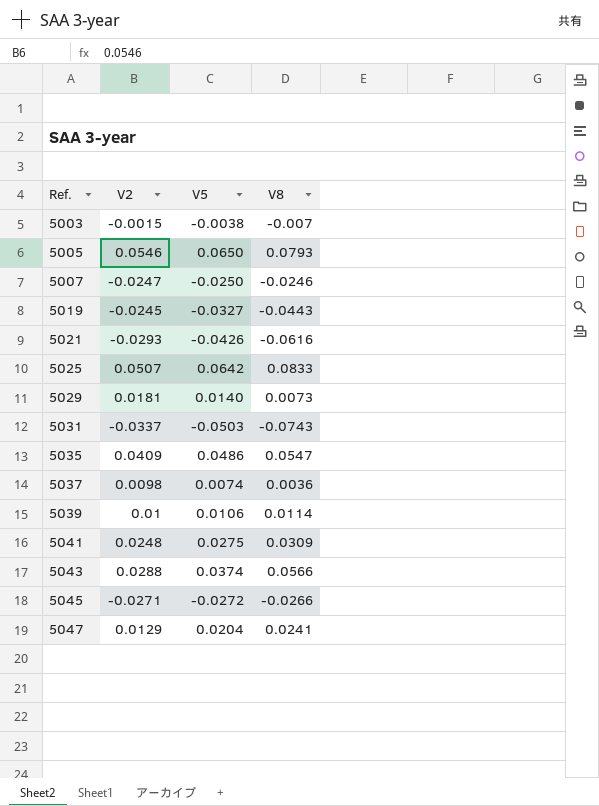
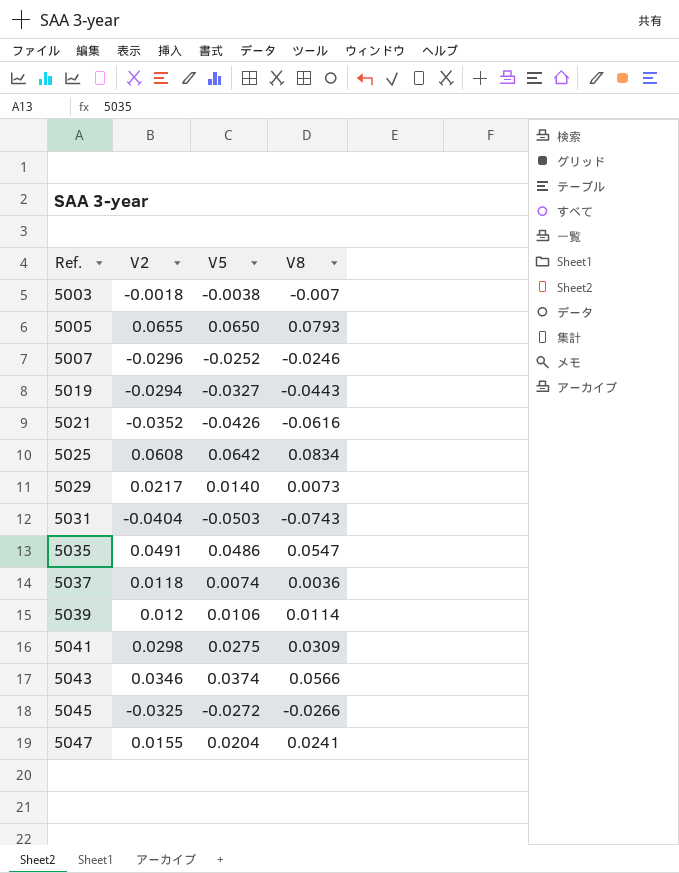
5003 | V2: -0.0015 -> -0.0018
5005 | V2: 0.0546 -> 0.0655
5007 | V2: -0.0247 -> -0.0296
5007 | V5: -0.0250 -> -0.0252
5019 | V2: -0.0245 -> -0.0294
5021 | V2: -0.0293 -> -0.0352
5025 | V2: 0.0507 -> 0.0608
5025 | V8: 0.0833 -> 0.0834
5029 | V2: 0.0181 -> 0.0217
5031 | V2: -0.0337 -> -0.0404
5035 | V2: 0.0409 -> 0.0491
5037 | V2: 0.0098 -> 0.0118
5039 | V2: 0.01 -> 0.012
5041 | V2: 0.0248 -> 0.0298
5043 | V2: 0.0288 -> 0.0346
5045 | V2: -0.0271 -> -0.0325
5047 | V2: 0.0129 -> 0.0155

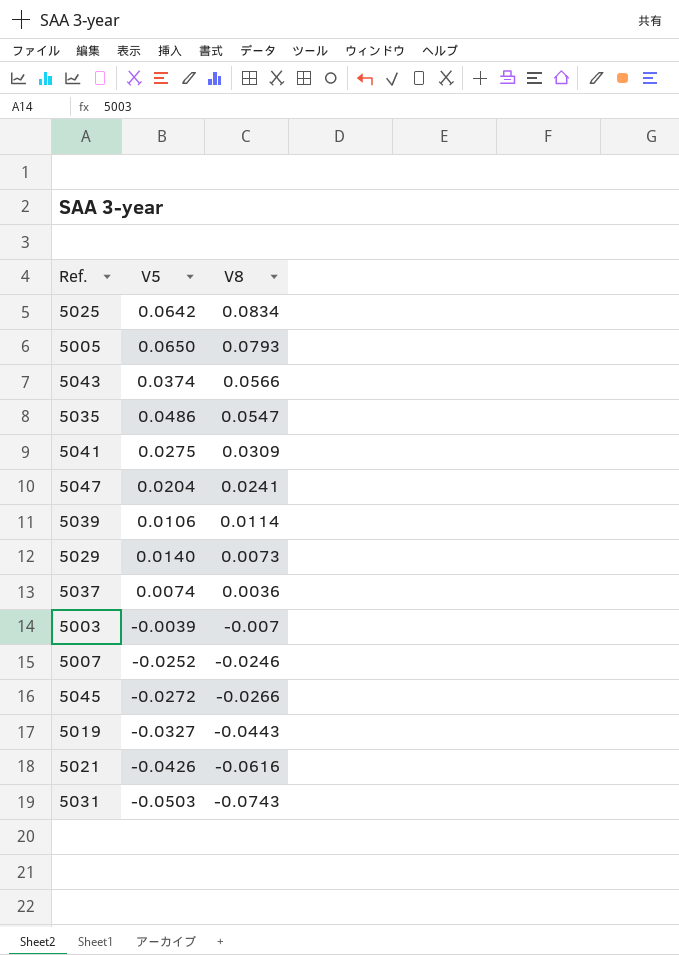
row order: Ref. ascending -> V8 descending
column V2 | position: 2 -> none
5003 | V5: -0.0038 -> -0.0039

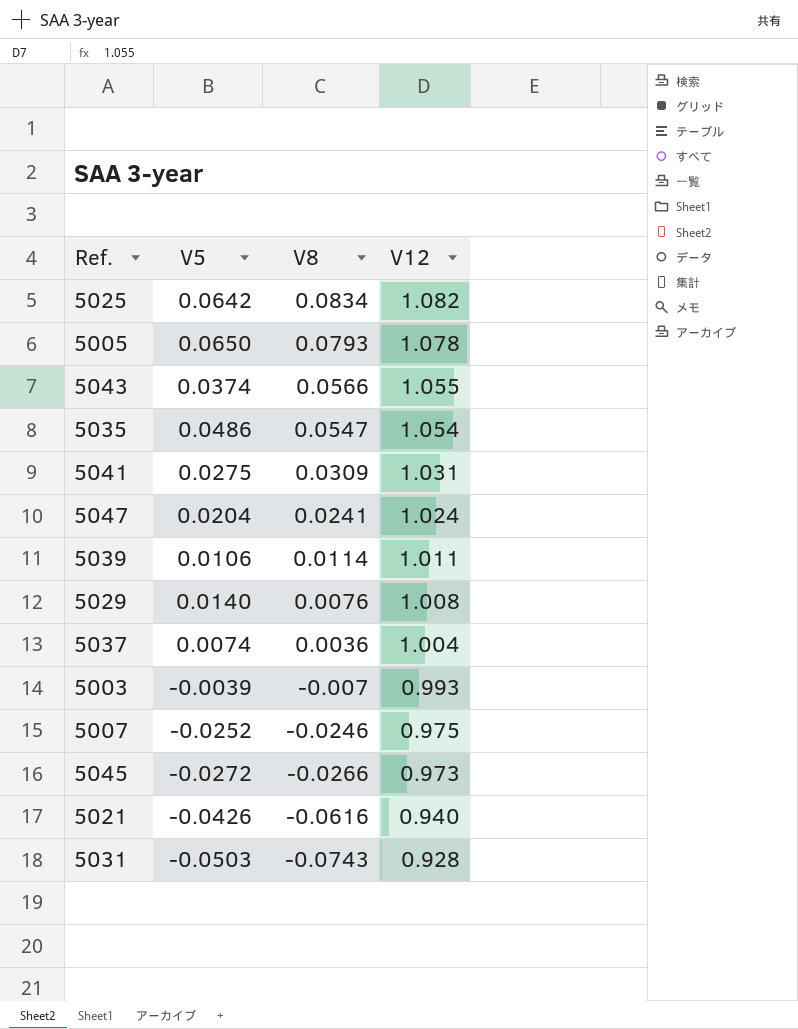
column V12 | position: none -> 4
row 5019: -0.0327 | -0.0443 -> none
5029 | V8: 0.0073 -> 0.0076

